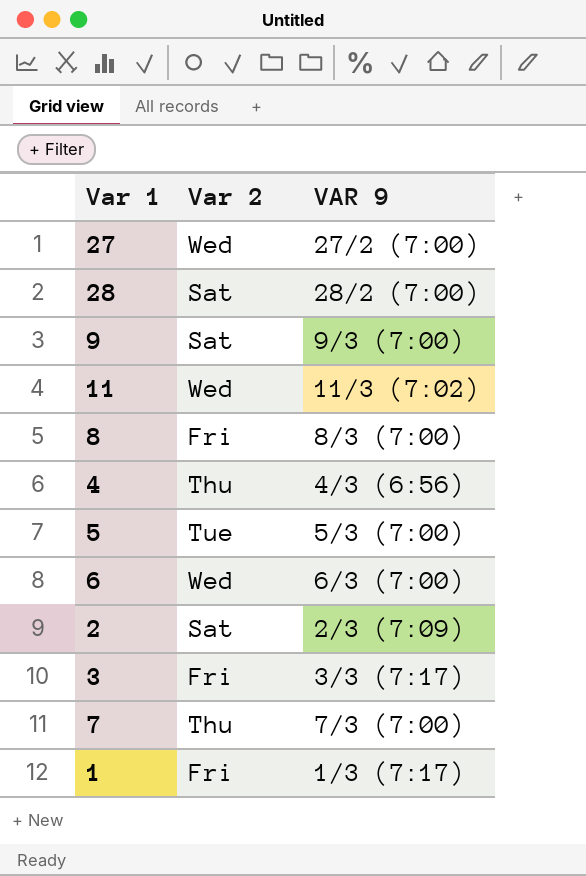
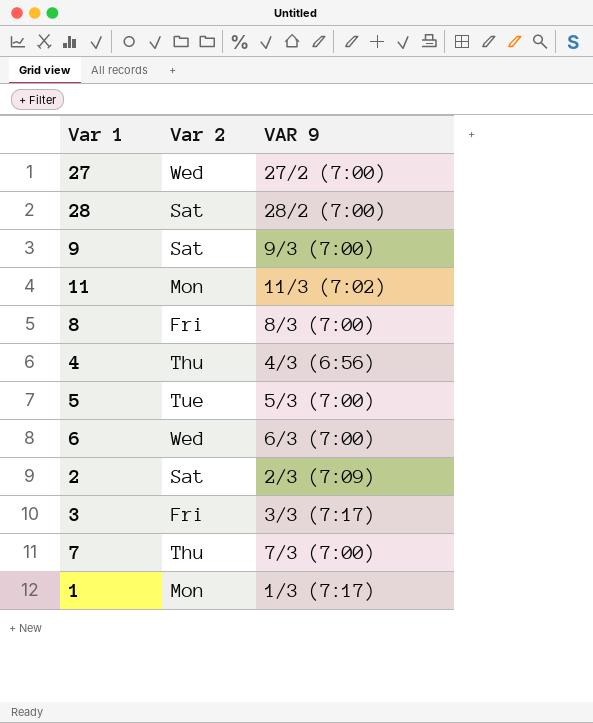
11 | Var 2: Wed -> Mon
1 | Var 2: Fri -> Mon

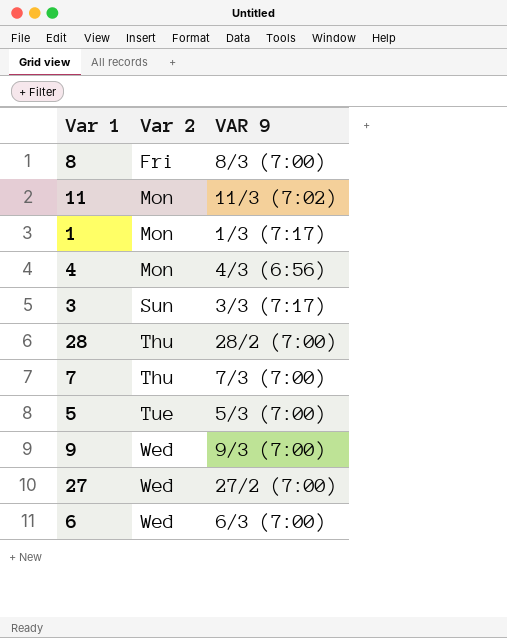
row order: none -> Var 2 ascending
row 2: Sat | 2/3 (7:09) -> none
4 | Var 2: Thu -> Mon
3 | Var 2: Fri -> Sun
28 | Var 2: Sat -> Thu
9 | Var 2: Sat -> Wed

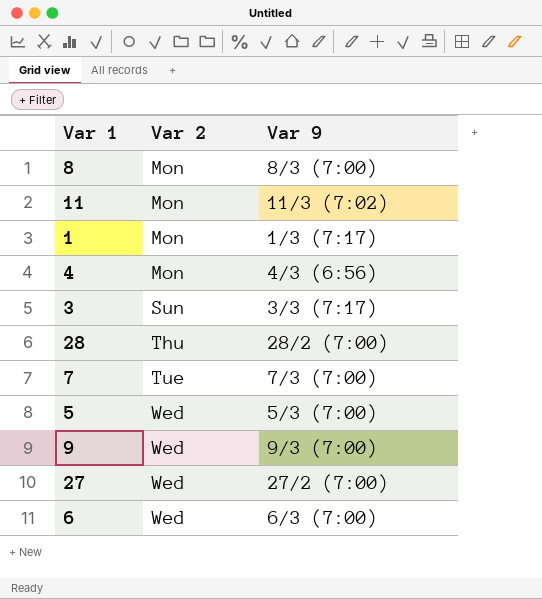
column name: VAR 9 -> Var 9
8 | Var 2: Fri -> Mon
7 | Var 2: Thu -> Tue
5 | Var 2: Tue -> Wed

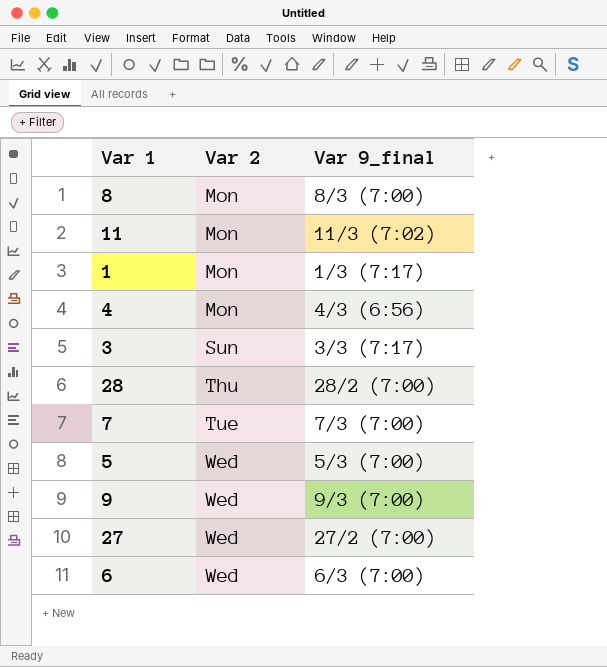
column name: Var 9 -> Var 9_final

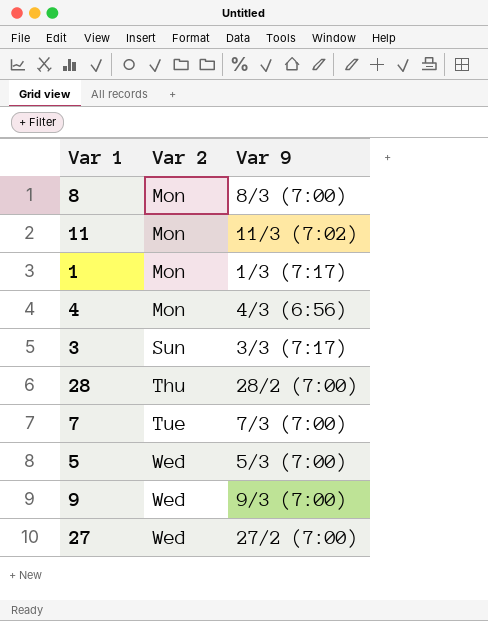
column name: Var 9_final -> Var 9
row 6: Wed | 6/3 (7:00) -> none

